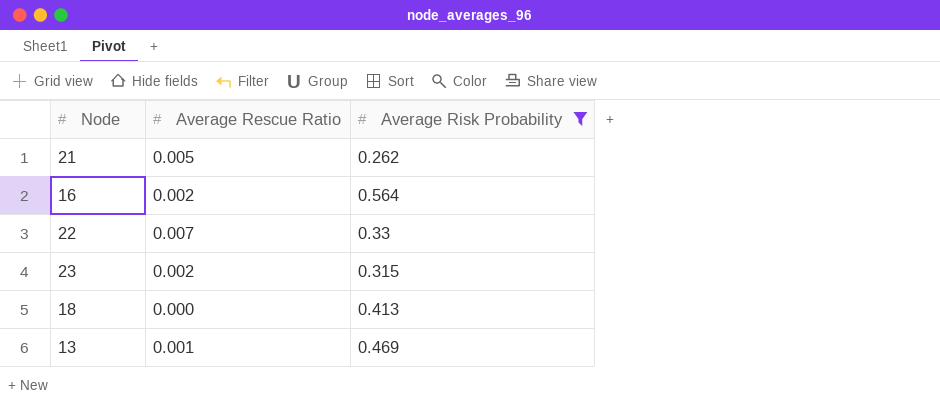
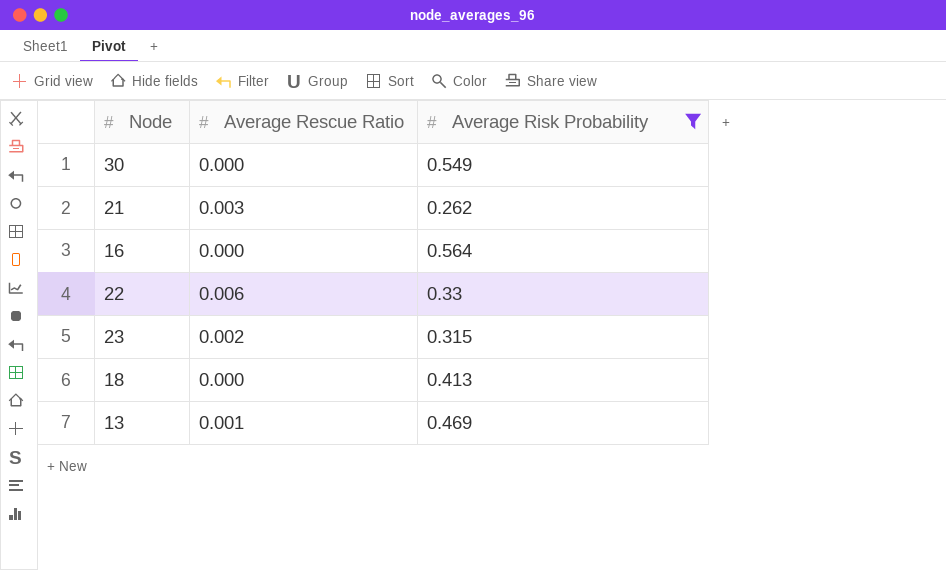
row 30: none -> 0.000 | 0.549
21 | Average Rescue Ratio: 0.005 -> 0.003
16 | Average Rescue Ratio: 0.002 -> 0.000
22 | Average Rescue Ratio: 0.007 -> 0.006

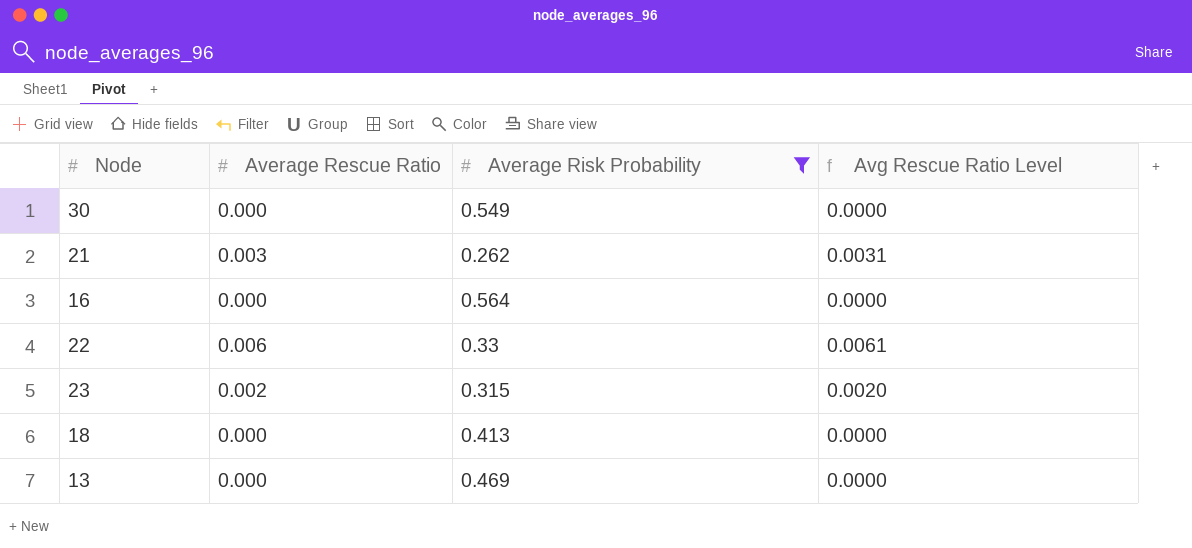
column Avg Rescue Ratio Level | formula: none -> [Average Rescue Ratio] * 1.02
13 | Average Rescue Ratio: 0.001 -> 0.000

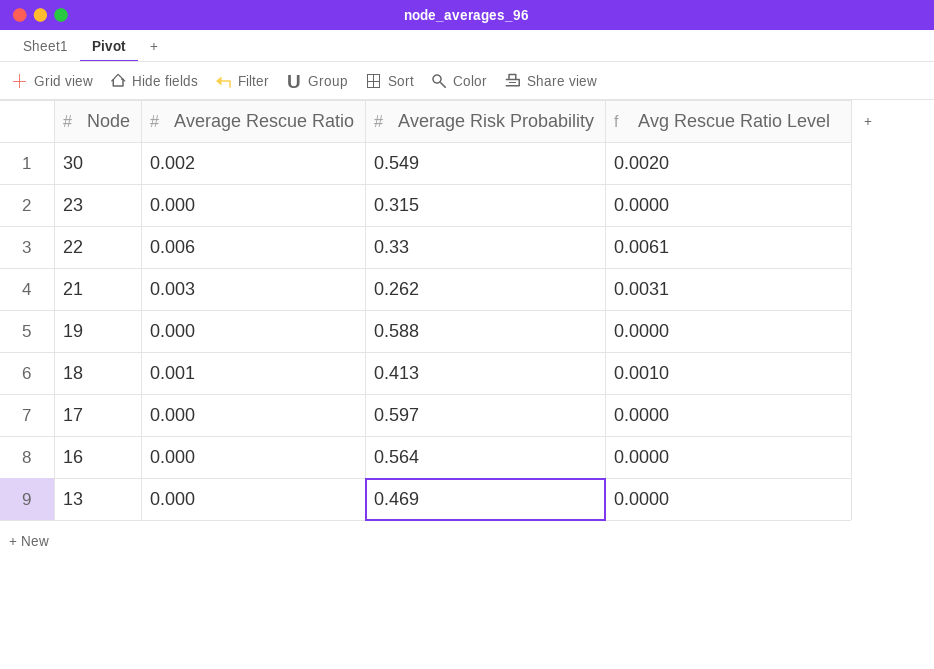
filter: Average Risk Probability <= 0.564 -> none
row order: none -> Node descending
30 | Average Rescue Ratio: 0.000 -> 0.002
30 | Avg Rescue Ratio Level: 0.0000 -> 0.0020
23 | Average Rescue Ratio: 0.002 -> 0.000
23 | Avg Rescue Ratio Level: 0.0020 -> 0.0000
18 | Average Rescue Ratio: 0.000 -> 0.001
18 | Avg Rescue Ratio Level: 0.0000 -> 0.0010

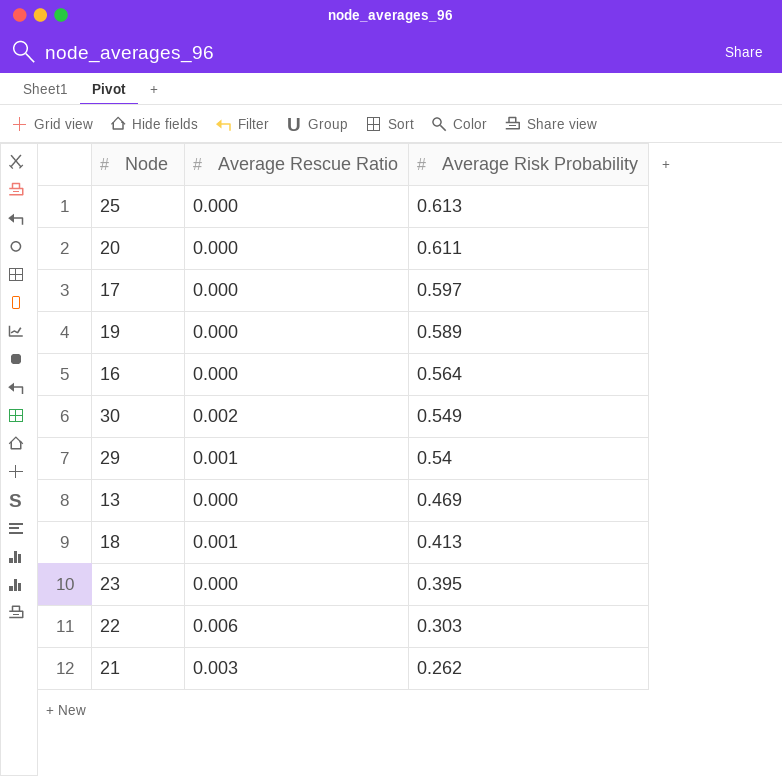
row order: Node descending -> Average Risk Probability descending
column Avg Rescue Ratio Level | formula: [Average Rescue Ratio] * 1.02 -> none
row 25: none -> 0.000 | 0.613
row 20: none -> 0.000 | 0.611
19 | Average Risk Probability: 0.588 -> 0.589
row 29: none -> 0.001 | 0.54
23 | Average Risk Probability: 0.315 -> 0.395
22 | Average Risk Probability: 0.33 -> 0.303

